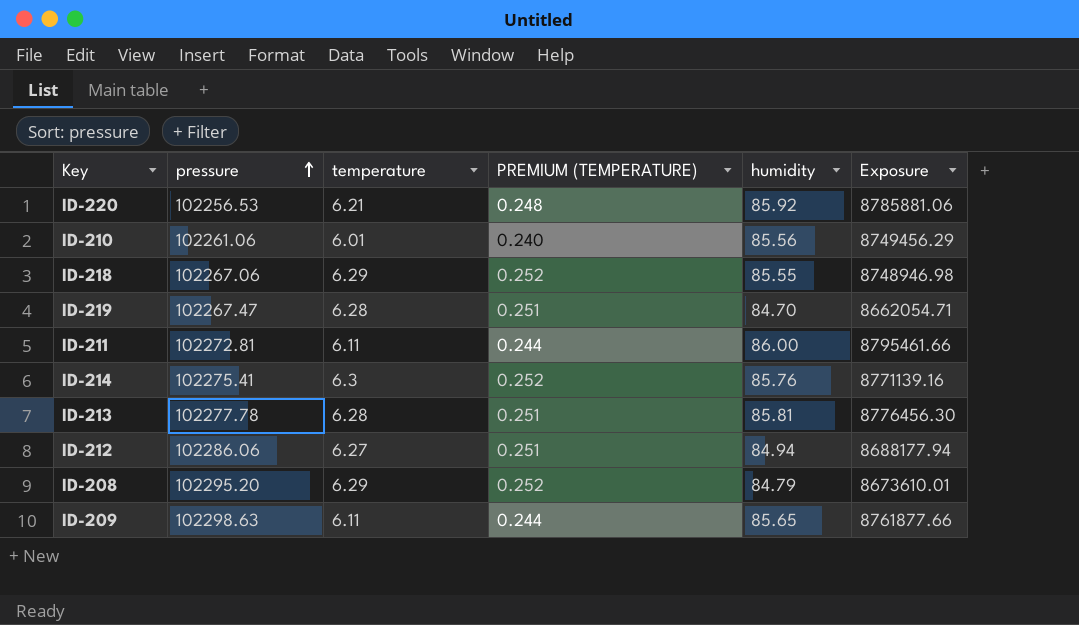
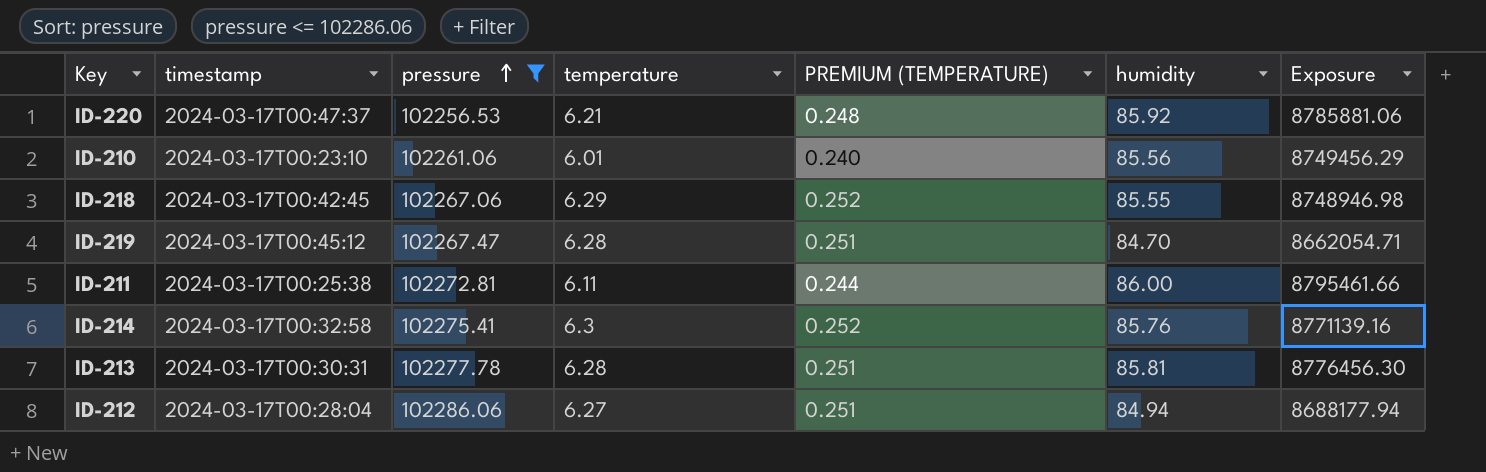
filter: none -> pressure <= 102286.06
column timestamp | position: none -> 2

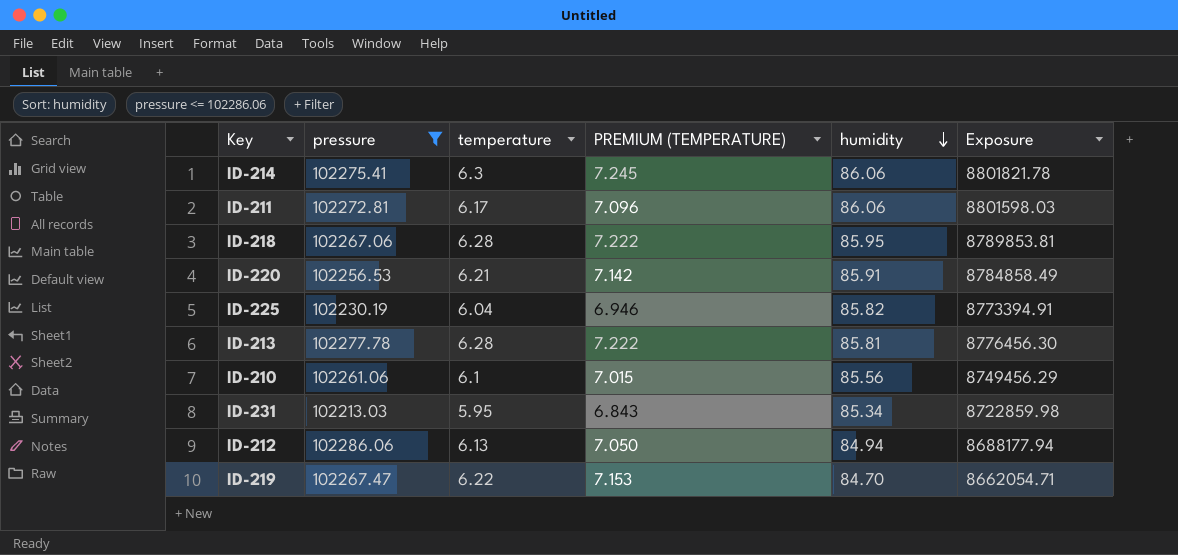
row order: pressure ascending -> humidity descending
column timestamp | position: 2 -> none
column PREMIUM (TEMPERATURE) | formula: [temperature] * 0.04 -> [temperature] * 1.15
ID-214 | humidity: 85.76 -> 86.06
ID-214 | Exposure: 8771139.16 -> 8801821.78
ID-211 | temperature: 6.11 -> 6.17
ID-211 | humidity: 86.00 -> 86.06
ID-211 | Exposure: 8795461.66 -> 8801598.03
ID-218 | temperature: 6.29 -> 6.28
ID-218 | humidity: 85.55 -> 85.95
ID-218 | Exposure: 8748946.98 -> 8789853.81
ID-220 | humidity: 85.92 -> 85.91
ID-220 | Exposure: 8785881.06 -> 8784858.49
row ID-225: none -> 102230.19 | 6.04 | 6.946 | 85.82 | 8773394.91
ID-210 | temperature: 6.01 -> 6.1
row ID-231: none -> 102213.03 | 5.95 | 6.843 | 85.34 | 8722859.98
ID-212 | temperature: 6.27 -> 6.13
ID-219 | temperature: 6.28 -> 6.22

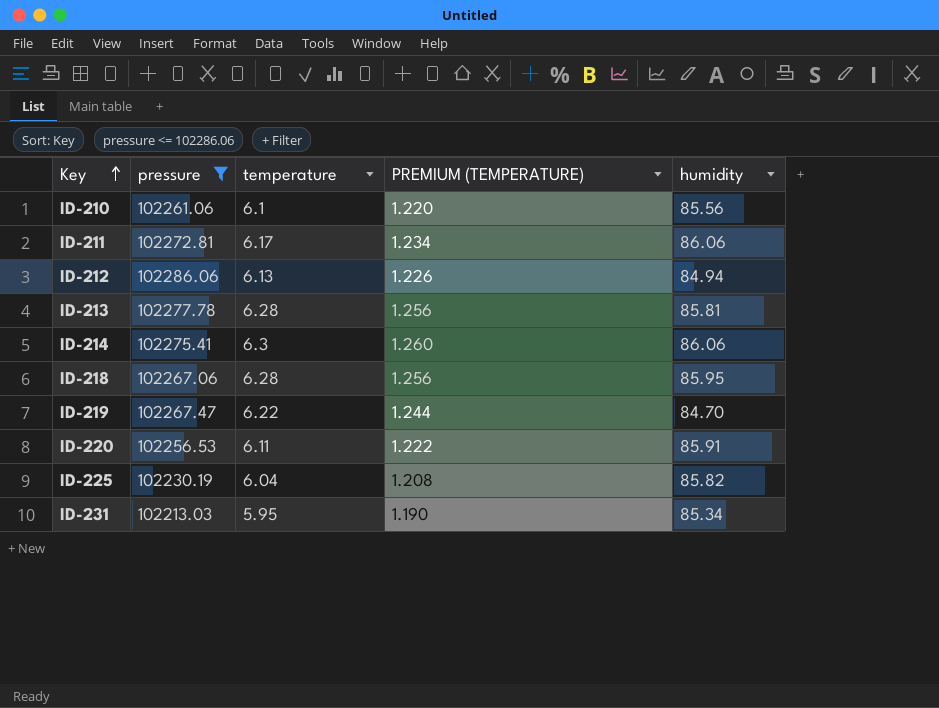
row order: humidity descending -> Key ascending
column Exposure | formula: [pressure] * [humidity] -> none
column PREMIUM (TEMPERATURE) | formula: [temperature] * 1.15 -> [temperature] * 0.2
ID-220 | temperature: 6.21 -> 6.11

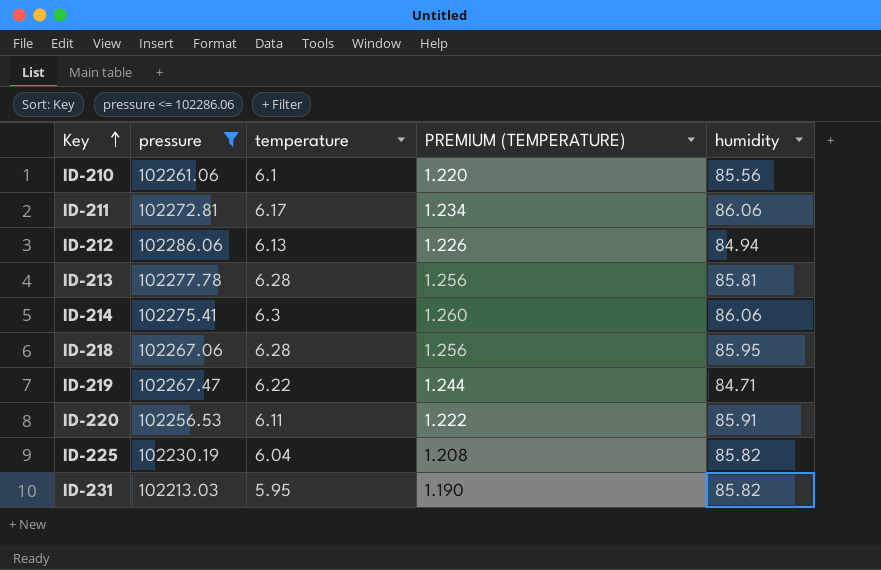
ID-219 | humidity: 84.70 -> 84.71
ID-231 | humidity: 85.34 -> 85.82

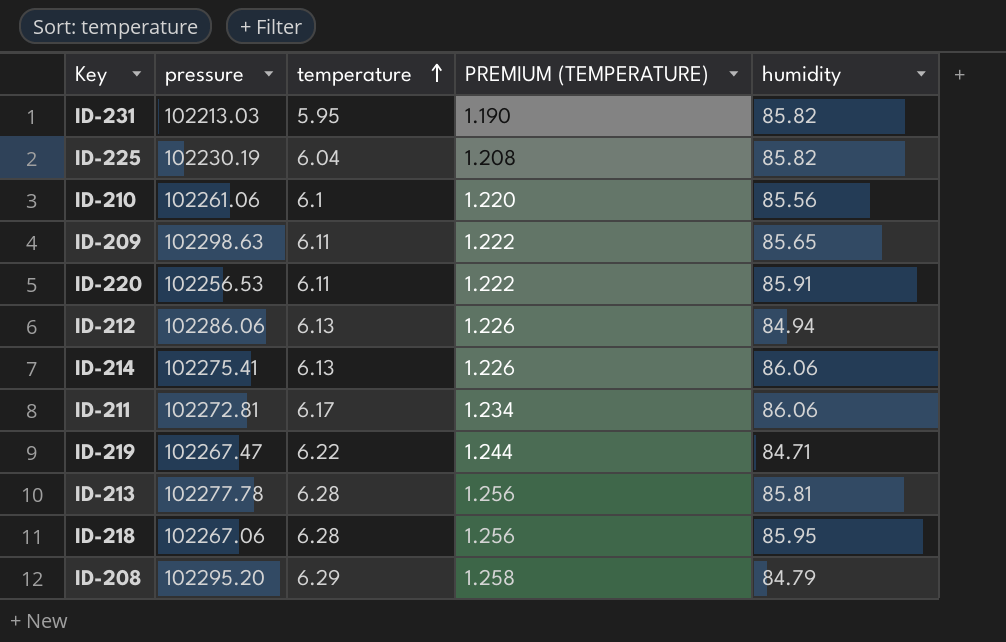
filter: pressure <= 102286.06 -> none
row order: Key ascending -> temperature ascending
ID-214 | temperature: 6.3 -> 6.13
ID-214 | PREMIUM (TEMPERATURE): 1.260 -> 1.226

